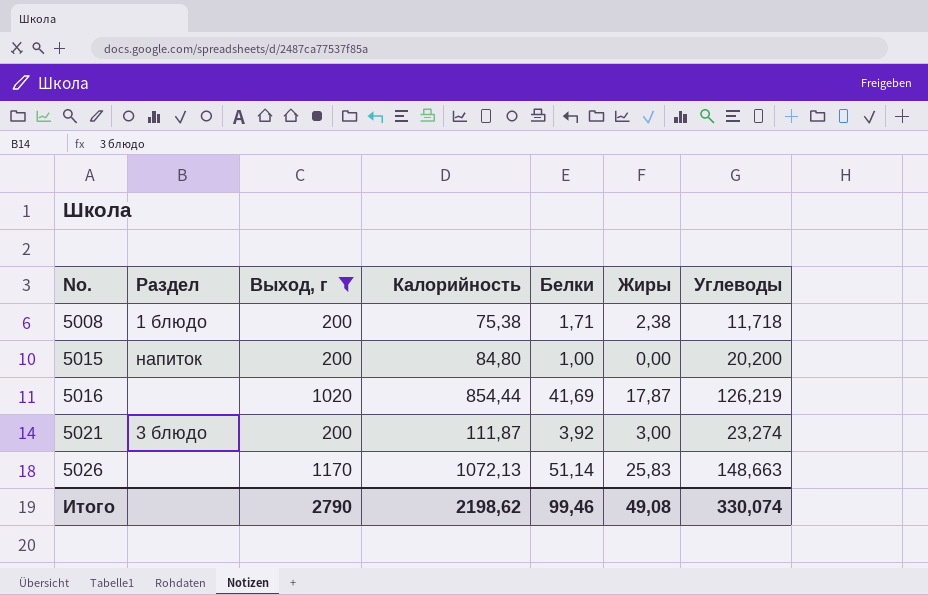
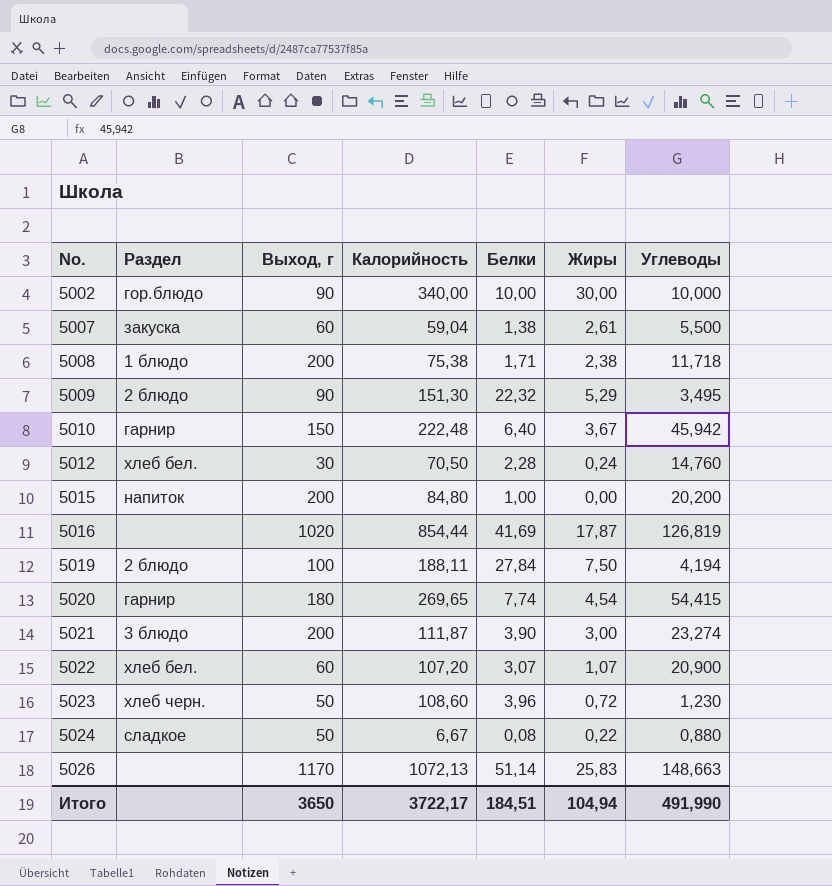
filter: Выход, г >= 200 -> none
5016 | Углеводы: 126,219 -> 126,819
5021 | Белки: 3,92 -> 3,90
Итого | Выход, г: 2790 -> 3650
Итого | Калорийность: 2198,62 -> 3722,17
Итого | Белки: 99,46 -> 184,51
Итого | Жиры: 49,08 -> 104,94
Итого | Углеводы: 330,074 -> 491,990

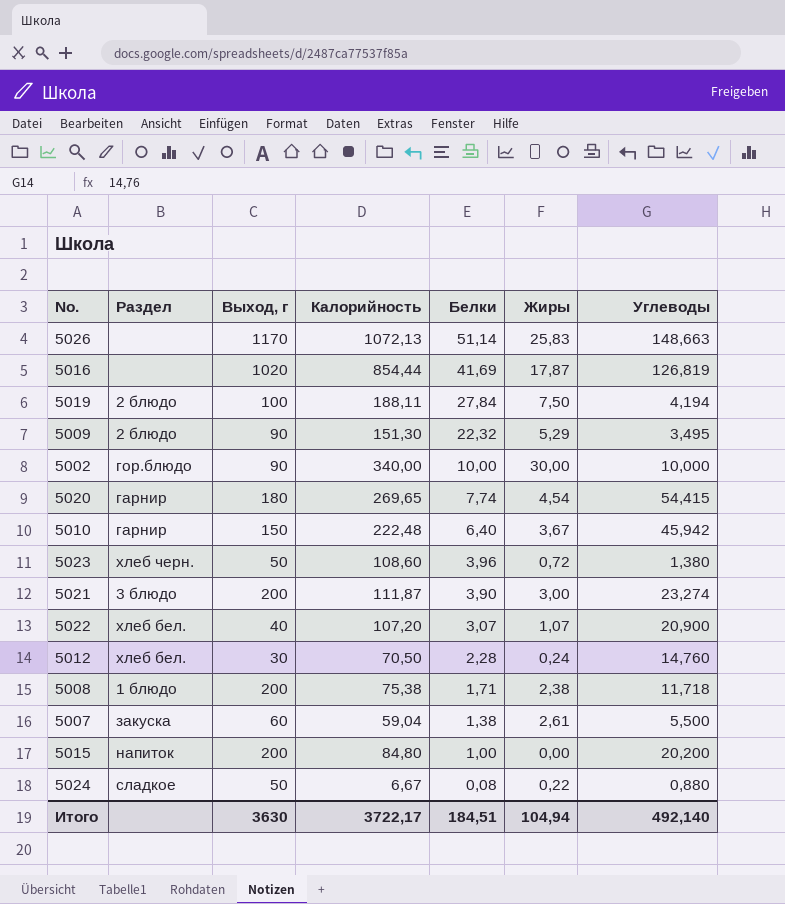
row order: No. ascending -> Белки descending
5023 | Углеводы: 1,230 -> 1,380
5022 | Выход, г: 60 -> 40
Итого | Выход, г: 3650 -> 3630
Итого | Углеводы: 491,990 -> 492,140

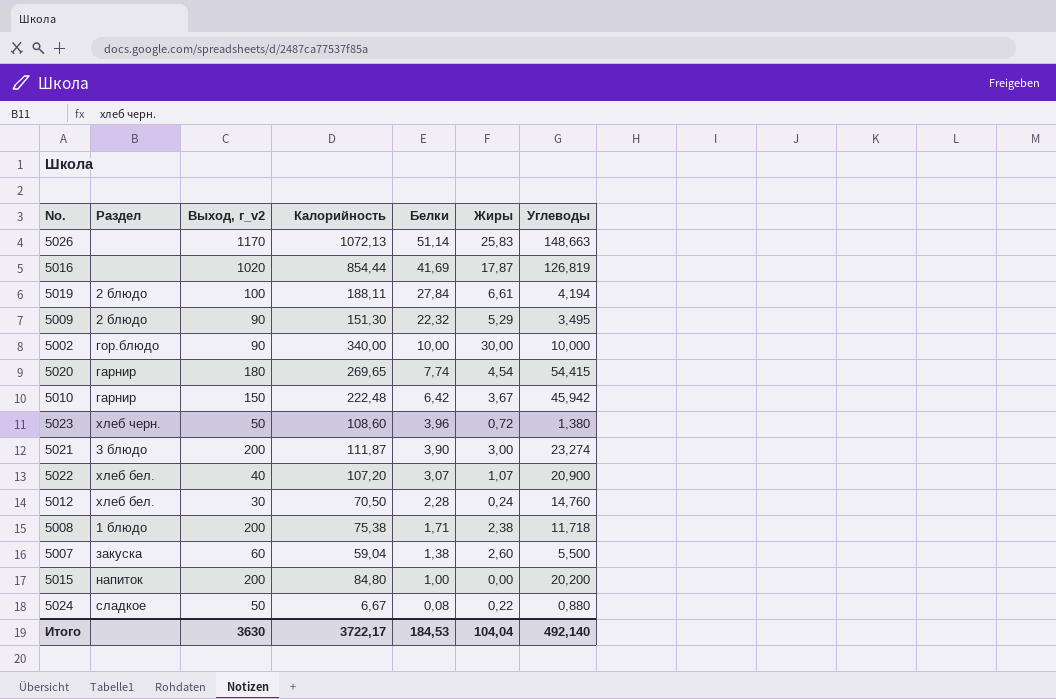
column name: Выход, г -> Выход, г_v2
5019 | Жиры: 7,50 -> 6,61
5010 | Белки: 6,40 -> 6,42
5007 | Жиры: 2,61 -> 2,60
Итого | Белки: 184,51 -> 184,53
Итого | Жиры: 104,94 -> 104,04

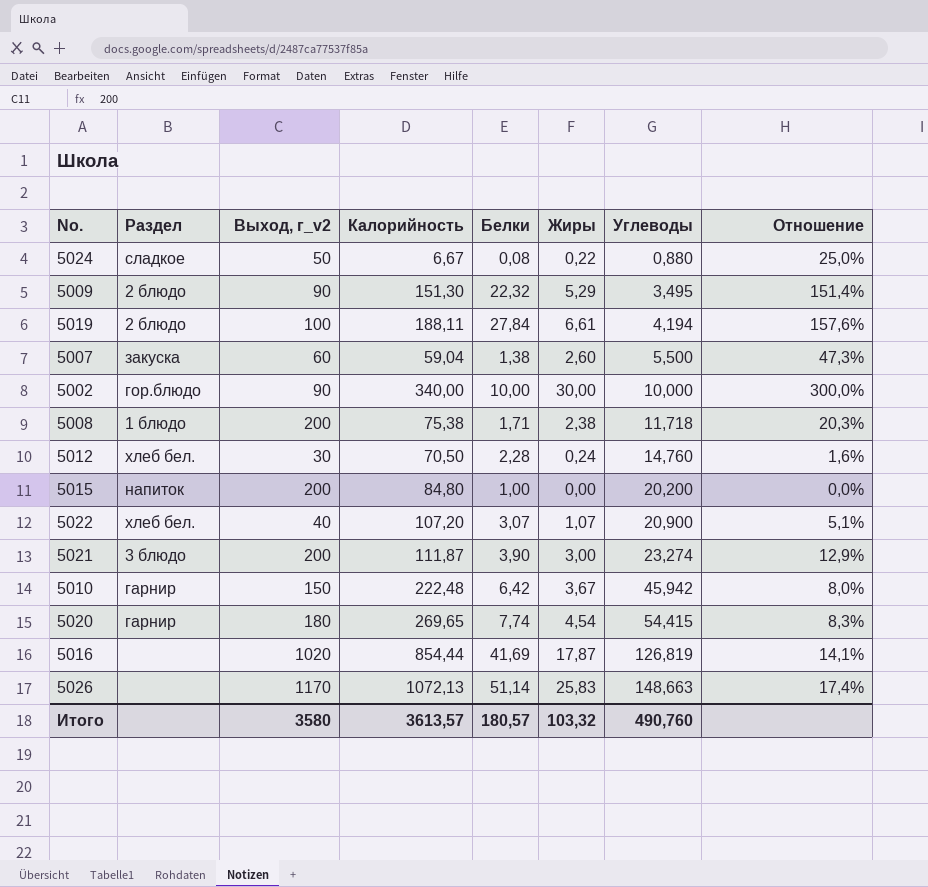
row order: Белки descending -> Углеводы ascending
column Отношение | formula: none -> [Жиры] / [Углеводы]
row 5023: хлеб черн. | 50 | 108,60 | 3,96 | 0,72 | 1,380 -> none
Итого | Выход, г_v2: 3630 -> 3580
Итого | Калорийность: 3722,17 -> 3613,57
Итого | Белки: 184,53 -> 180,57
Итого | Жиры: 104,04 -> 103,32
Итого | Углеводы: 492,140 -> 490,760

